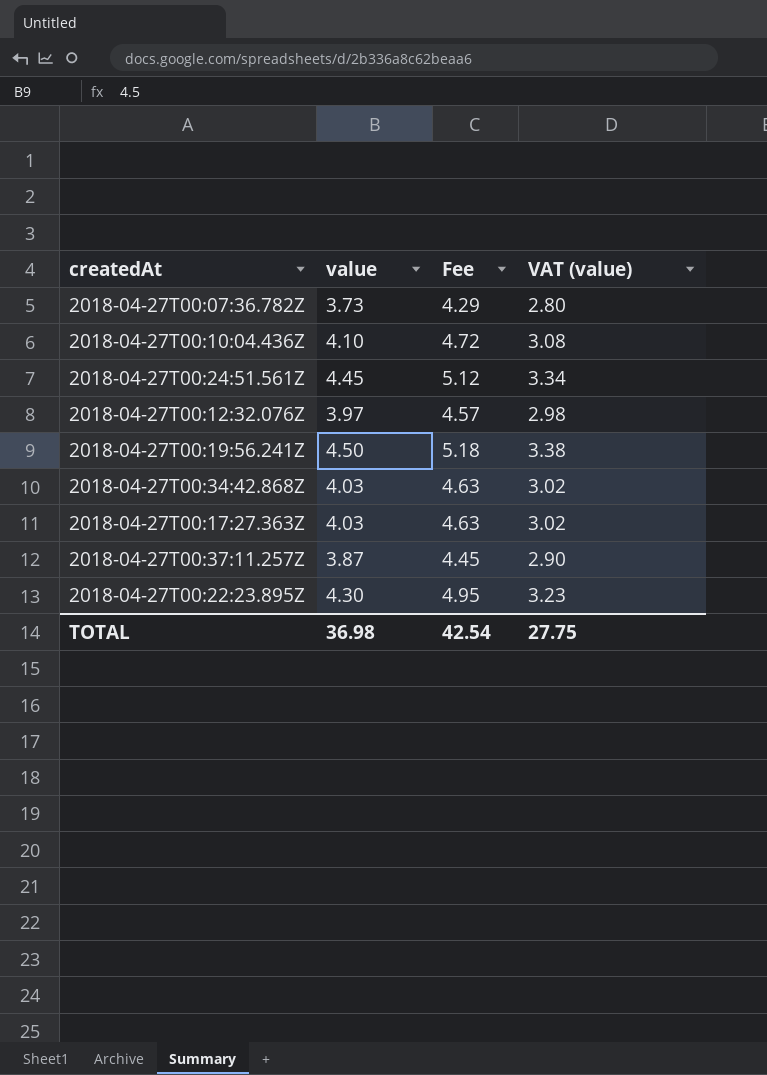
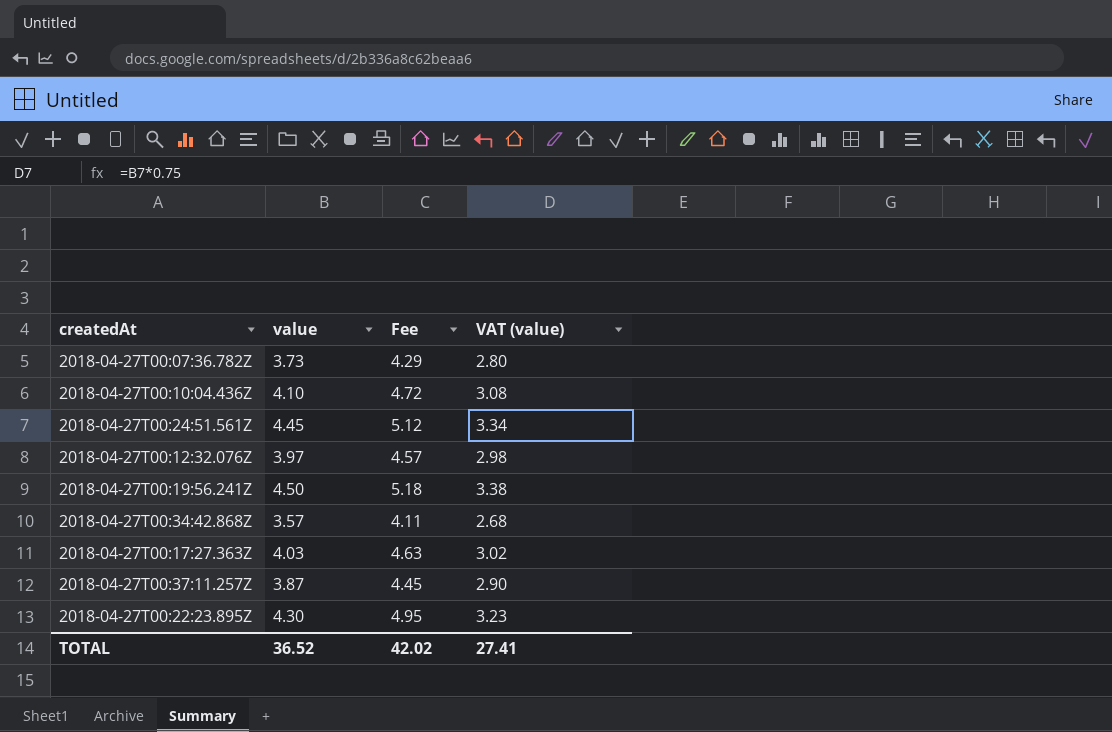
2018-04-27T00:34:42.868Z | value: 4.03 -> 3.57
2018-04-27T00:34:42.868Z | Fee: 4.63 -> 4.11
2018-04-27T00:34:42.868Z | VAT (value): 3.02 -> 2.68
TOTAL | value: 36.98 -> 36.52
TOTAL | Fee: 42.54 -> 42.02
TOTAL | VAT (value): 27.75 -> 27.41

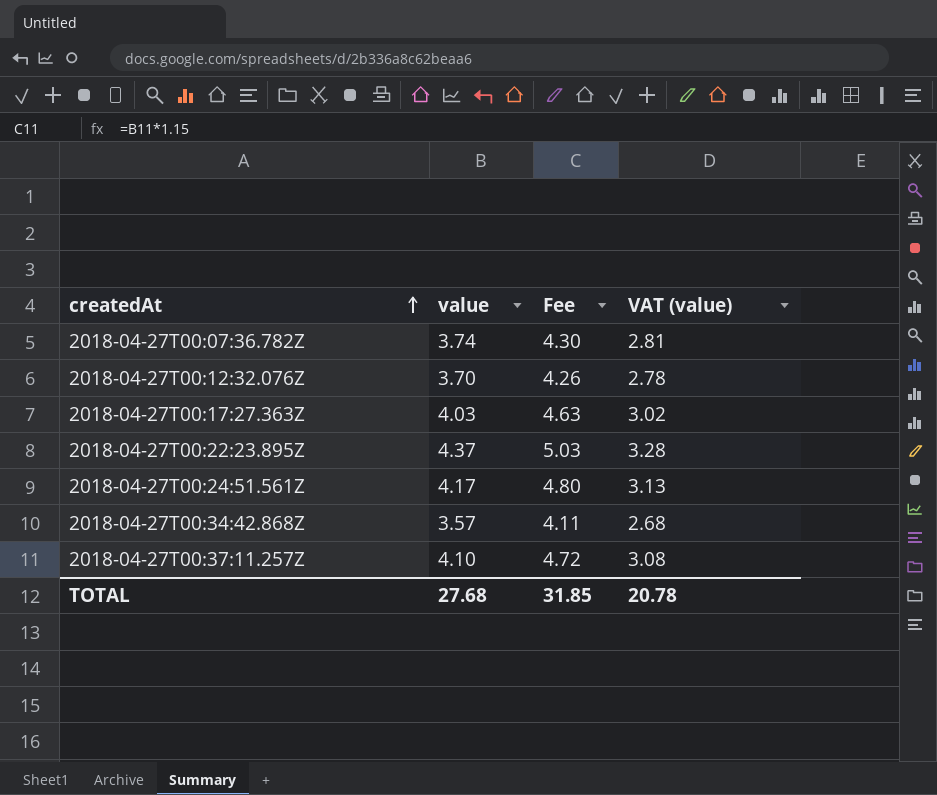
row order: none -> createdAt ascending
row 2018-04-27T00:10:04.436Z: 4.10 | 4.72 | 3.08 -> none
row 2018-04-27T00:19:56.241Z: 4.50 | 5.18 | 3.38 -> none
2018-04-27T00:07:36.782Z | value: 3.73 -> 3.74
2018-04-27T00:07:36.782Z | Fee: 4.29 -> 4.30
2018-04-27T00:07:36.782Z | VAT (value): 2.80 -> 2.81
2018-04-27T00:12:32.076Z | value: 3.97 -> 3.70
2018-04-27T00:12:32.076Z | Fee: 4.57 -> 4.26
2018-04-27T00:12:32.076Z | VAT (value): 2.98 -> 2.78
2018-04-27T00:22:23.895Z | value: 4.30 -> 4.37
2018-04-27T00:22:23.895Z | Fee: 4.95 -> 5.03
2018-04-27T00:22:23.895Z | VAT (value): 3.23 -> 3.28
2018-04-27T00:24:51.561Z | value: 4.45 -> 4.17
2018-04-27T00:24:51.561Z | Fee: 5.12 -> 4.80
2018-04-27T00:24:51.561Z | VAT (value): 3.34 -> 3.13
2018-04-27T00:37:11.257Z | value: 3.87 -> 4.10
2018-04-27T00:37:11.257Z | Fee: 4.45 -> 4.72
2018-04-27T00:37:11.257Z | VAT (value): 2.90 -> 3.08
TOTAL | value: 36.52 -> 27.68
TOTAL | Fee: 42.02 -> 31.85
TOTAL | VAT (value): 27.41 -> 20.78

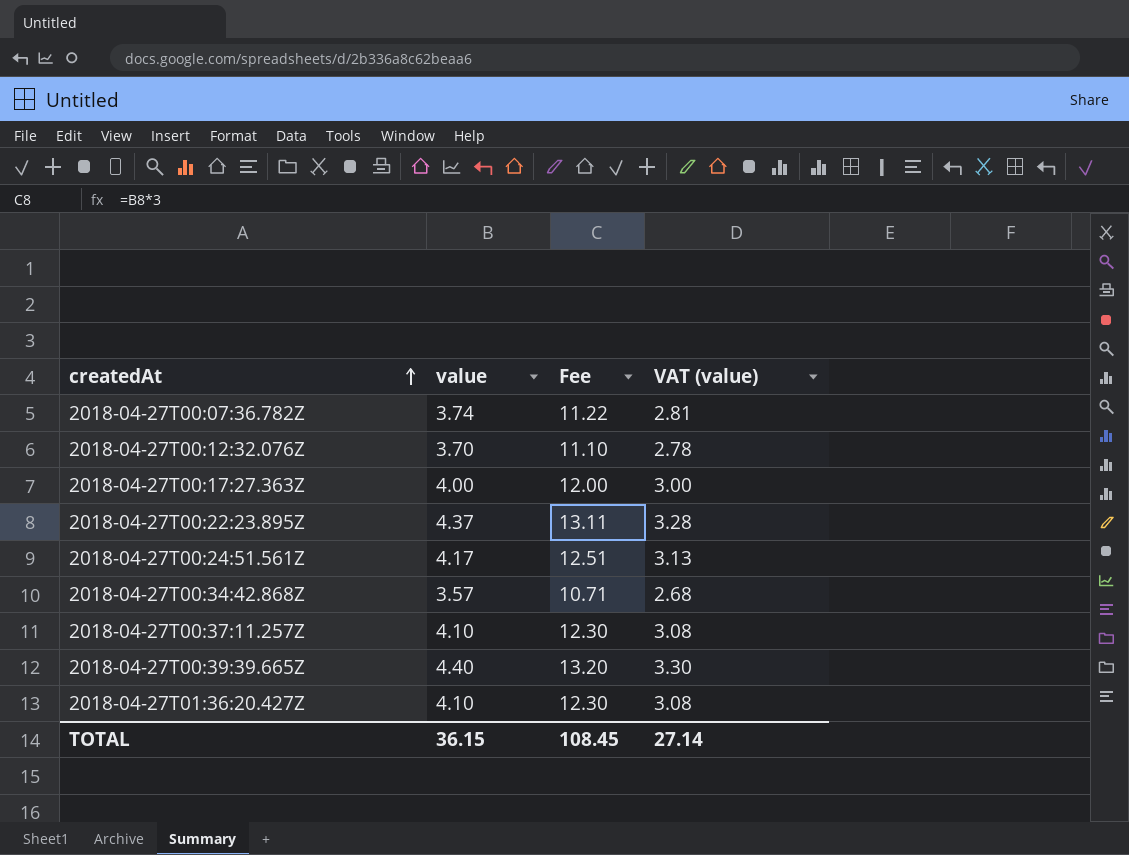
column Fee | formula: [value] * 1.15 -> [value] * 3
2018-04-27T00:17:27.363Z | value: 4.03 -> 4.00
2018-04-27T00:17:27.363Z | VAT (value): 3.02 -> 3.00
row 2018-04-27T00:39:39.665Z: none -> 4.40 | 13.20 | 3.30
row 2018-04-27T01:36:20.427Z: none -> 4.10 | 12.30 | 3.08
TOTAL | value: 27.68 -> 36.15
TOTAL | Fee: 31.85 -> 108.45
TOTAL | VAT (value): 20.78 -> 27.14

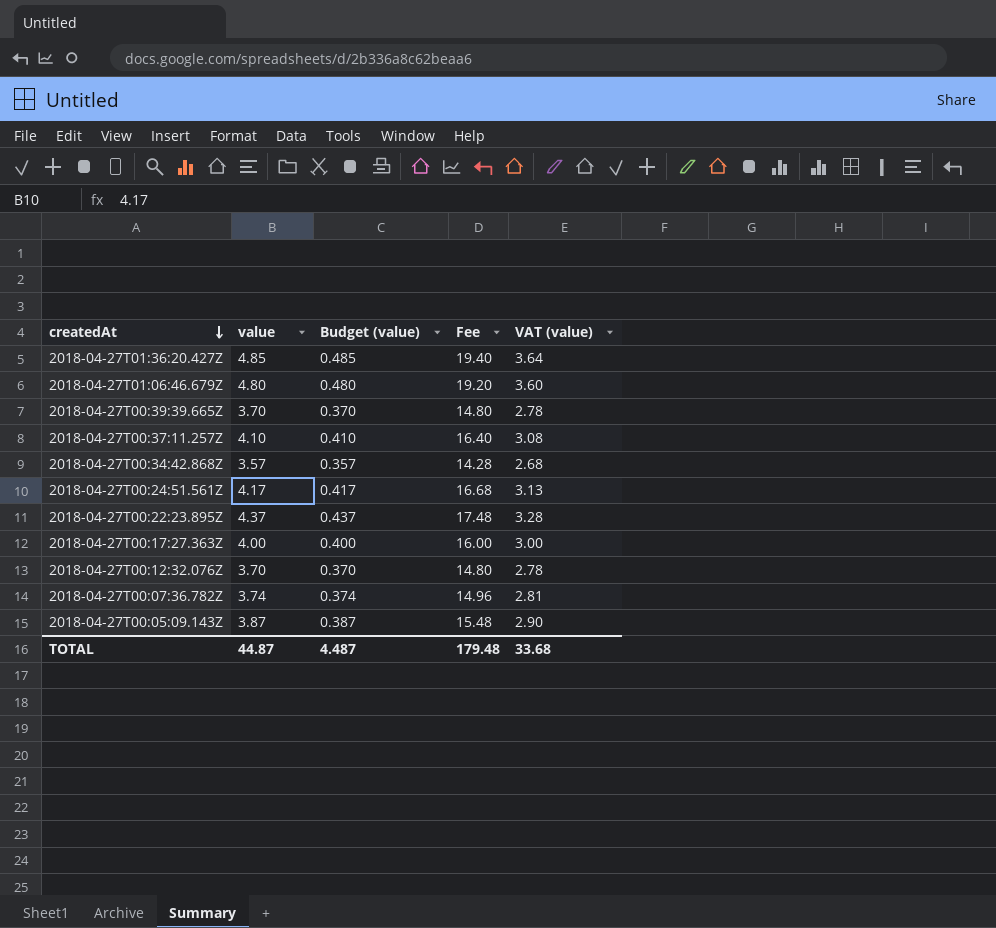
row order: createdAt ascending -> createdAt descending
column Budget (value) | formula: none -> [value] * 0.1
column Fee | formula: [value] * 3 -> [value] * 4
2018-04-27T01:36:20.427Z | value: 4.10 -> 4.85
2018-04-27T01:36:20.427Z | VAT (value): 3.08 -> 3.64
row 2018-04-27T01:06:46.679Z: none -> 4.80 | 0.480 | 19.20 | 3.60
2018-04-27T00:39:39.665Z | value: 4.40 -> 3.70
2018-04-27T00:39:39.665Z | VAT (value): 3.30 -> 2.78
row 2018-04-27T00:05:09.143Z: none -> 3.87 | 0.387 | 15.48 | 2.90
TOTAL | value: 36.15 -> 44.87
TOTAL | Fee: 108.45 -> 179.48
TOTAL | VAT (value): 27.14 -> 33.68

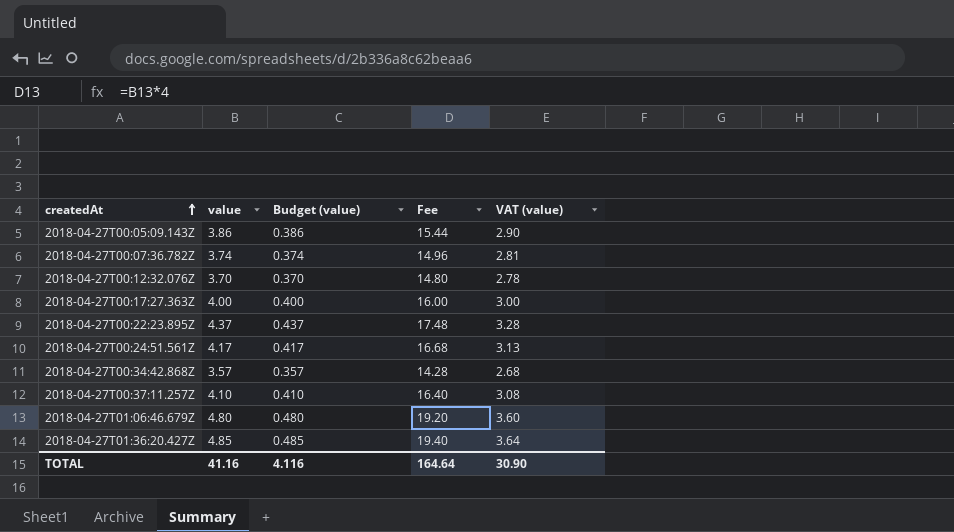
row order: createdAt descending -> createdAt ascending
row 2018-04-27T00:39:39.665Z: 3.70 | 0.370 | 14.80 | 2.78 -> none
2018-04-27T00:05:09.143Z | value: 3.87 -> 3.86
2018-04-27T00:05:09.143Z | Budget (value): 0.387 -> 0.386
2018-04-27T00:05:09.143Z | Fee: 15.48 -> 15.44
TOTAL | value: 44.87 -> 41.16
TOTAL | Budget (value): 4.487 -> 4.116
TOTAL | Fee: 179.48 -> 164.64
TOTAL | VAT (value): 33.68 -> 30.90

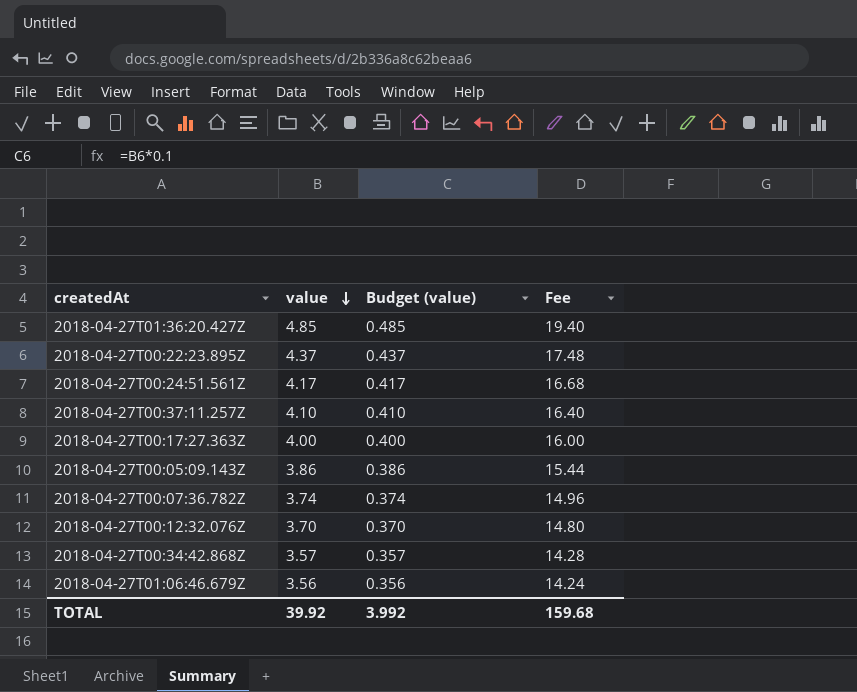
row order: createdAt ascending -> value descending
column VAT (value) | formula: [value] * 0.75 -> none
2018-04-27T01:06:46.679Z | value: 4.80 -> 3.56
2018-04-27T01:06:46.679Z | Budget (value): 0.480 -> 0.356
2018-04-27T01:06:46.679Z | Fee: 19.20 -> 14.24
TOTAL | value: 41.16 -> 39.92
TOTAL | Budget (value): 4.116 -> 3.992
TOTAL | Fee: 164.64 -> 159.68

